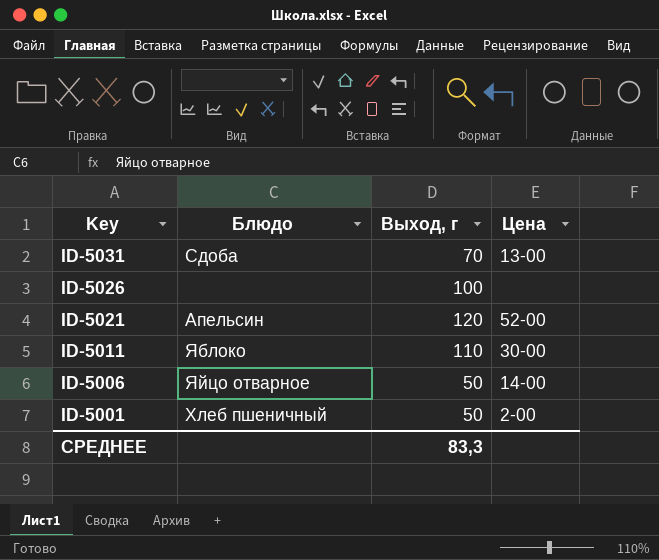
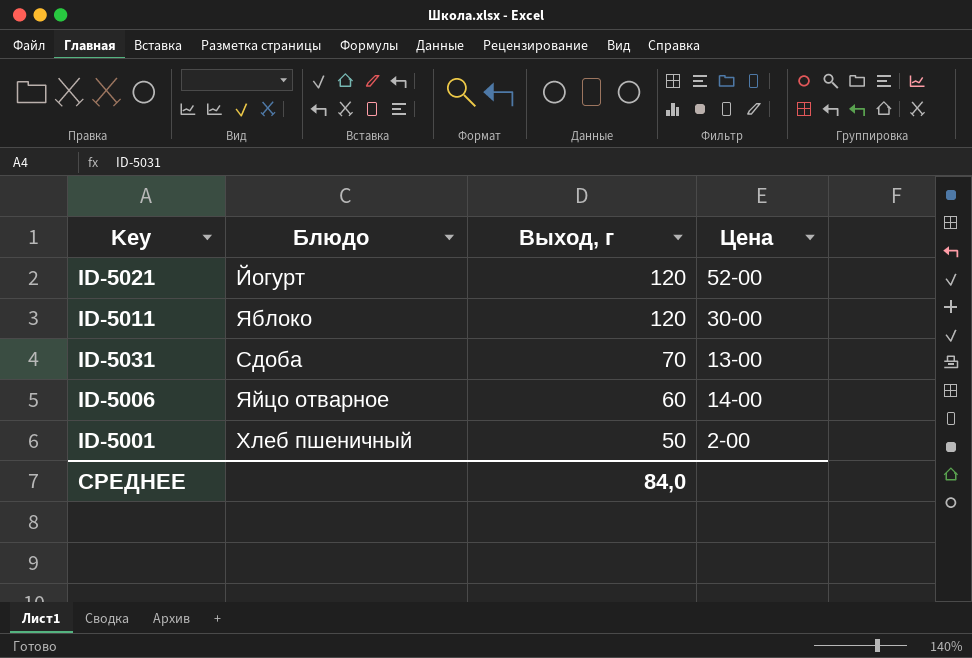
row order: Key descending -> Выход, г descending
row ID-5026: none | 100 | none -> none
ID-5021 | Блюдо: Апельсин -> Йогурт
ID-5011 | Выход, г: 110 -> 120
ID-5006 | Выход, г: 50 -> 60
СРЕДНЕЕ | Выход, г: 83,3 -> 84,0

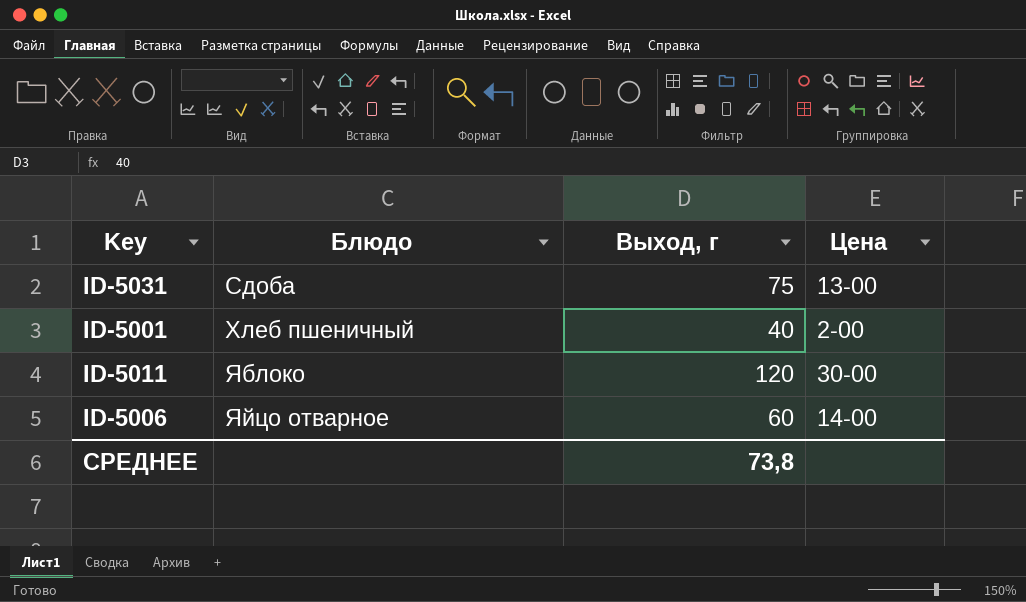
row order: Выход, г descending -> Блюдо ascending
row ID-5021: Йогурт | 120 | 52-00 -> none
ID-5031 | Выход, г: 70 -> 75
ID-5001 | Выход, г: 50 -> 40
СРЕДНЕЕ | Выход, г: 84,0 -> 73,8

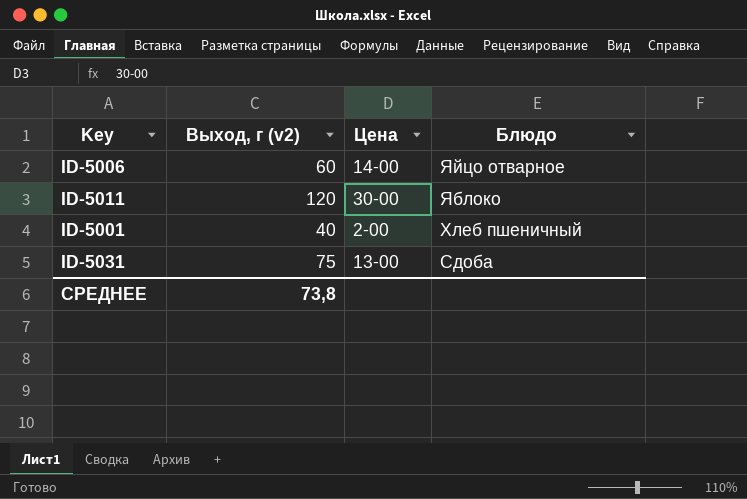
row order: Блюдо ascending -> Блюдо descending
column name: Выход, г -> Выход, г (v2)
column Блюдо | position: 2 -> 4

